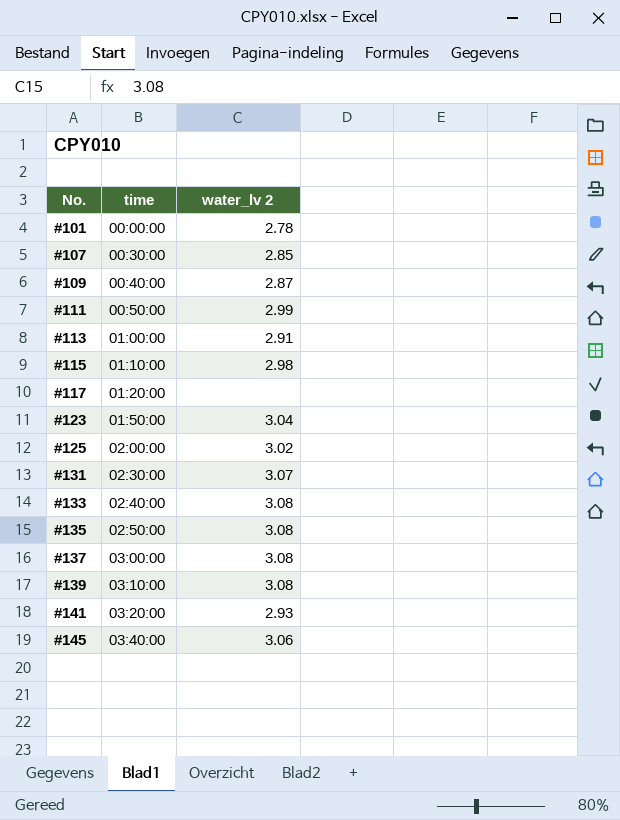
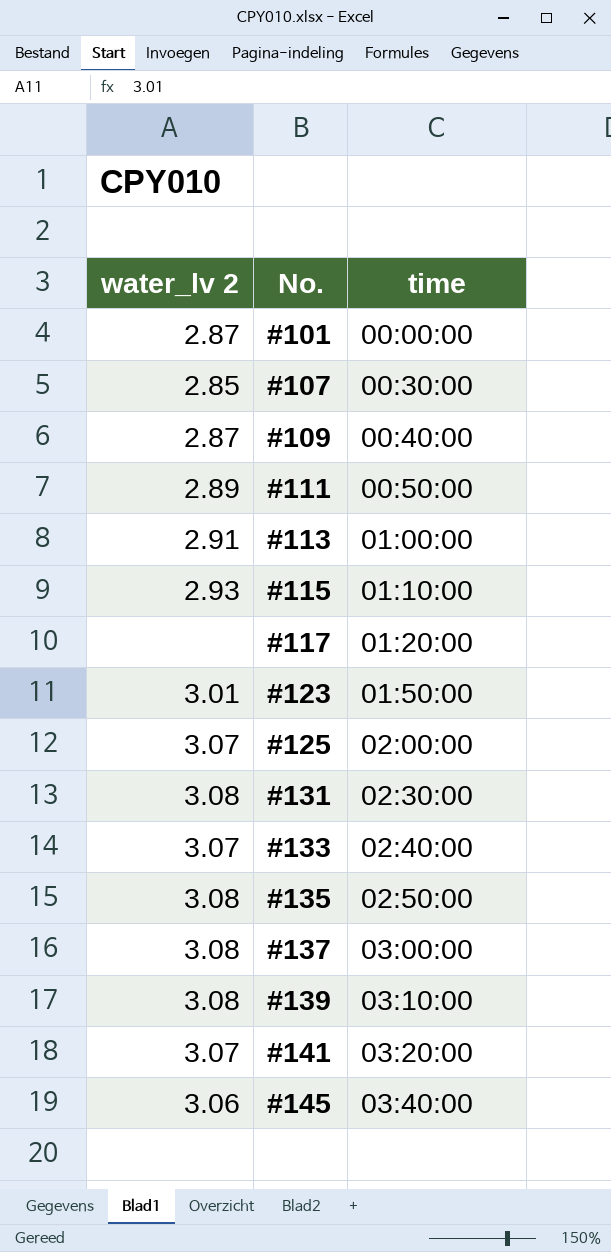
column water_lv 2 | position: 3 -> 1
#101 | water_lv 2: 2.78 -> 2.87
#111 | water_lv 2: 2.99 -> 2.89
#115 | water_lv 2: 2.98 -> 2.93
#123 | water_lv 2: 3.04 -> 3.01
#125 | water_lv 2: 3.02 -> 3.07
#131 | water_lv 2: 3.07 -> 3.08
#133 | water_lv 2: 3.08 -> 3.07
#141 | water_lv 2: 2.93 -> 3.07

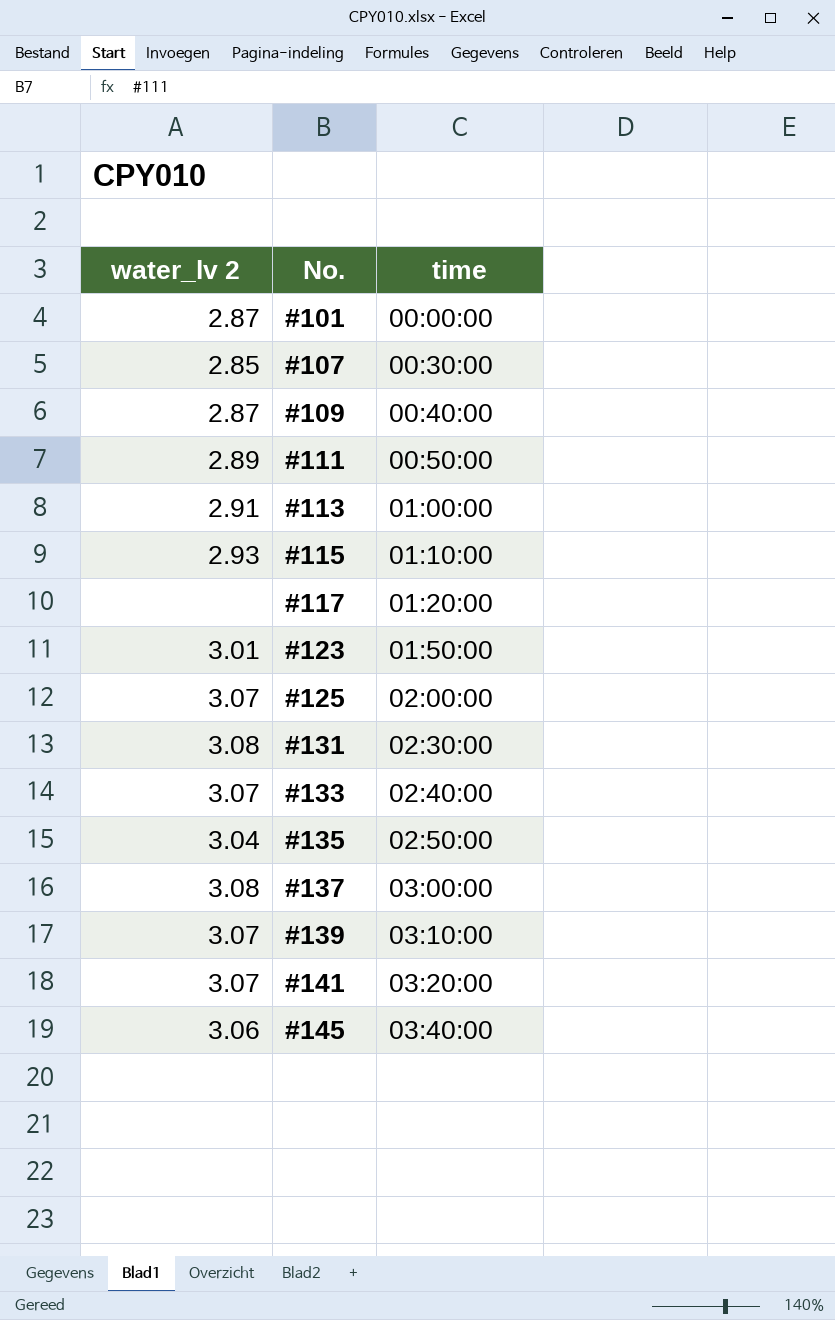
#135 | water_lv 2: 3.08 -> 3.04
#139 | water_lv 2: 3.08 -> 3.07

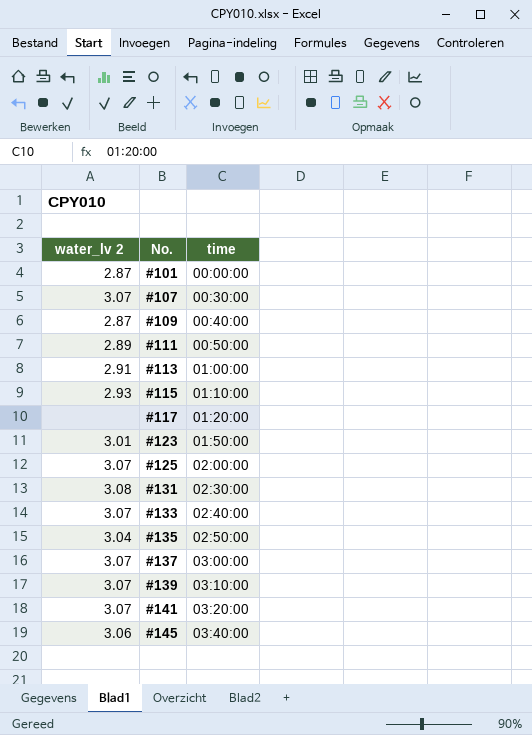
#107 | water_lv 2: 2.85 -> 3.07
#137 | water_lv 2: 3.08 -> 3.07

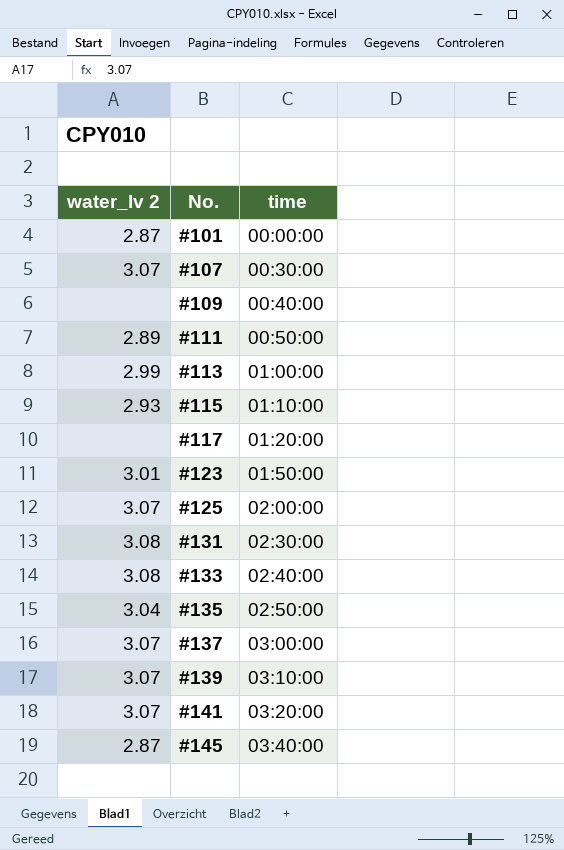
#109 | water_lv 2: 2.87 -> none
#113 | water_lv 2: 2.91 -> 2.99
#133 | water_lv 2: 3.07 -> 3.08
#145 | water_lv 2: 3.06 -> 2.87

